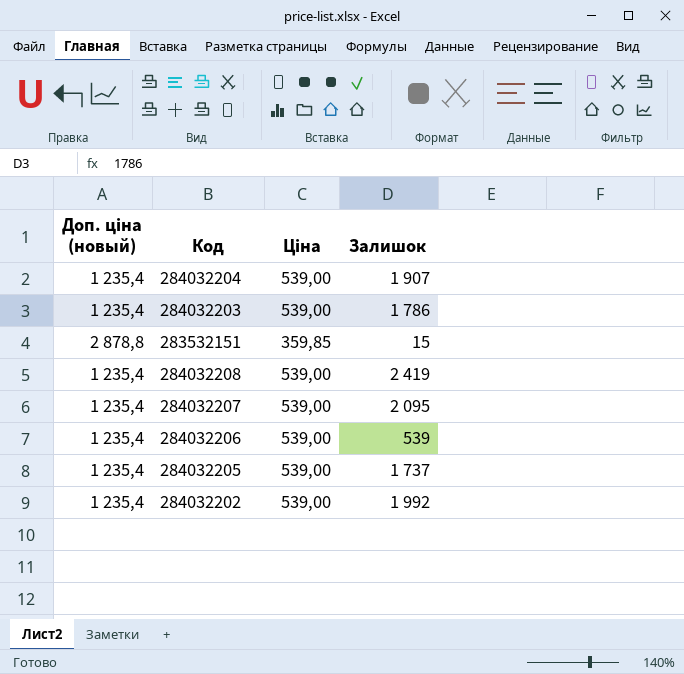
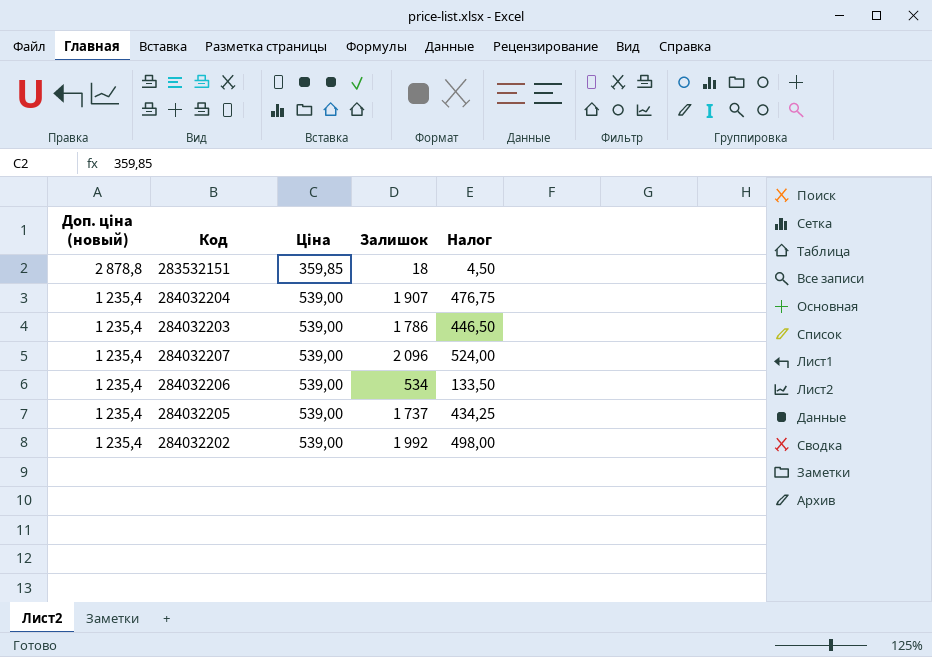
row order: none -> Доп. ціна (новый) descending
column Налог | formula: none -> [Залишок] * 0,25
row 284032208: 1 235,4 | 539,00 | 2 419 -> none
283532151 | Залишок: 15 -> 18
284032207 | Залишок: 2 095 -> 2 096
284032206 | Залишок: 539 -> 534

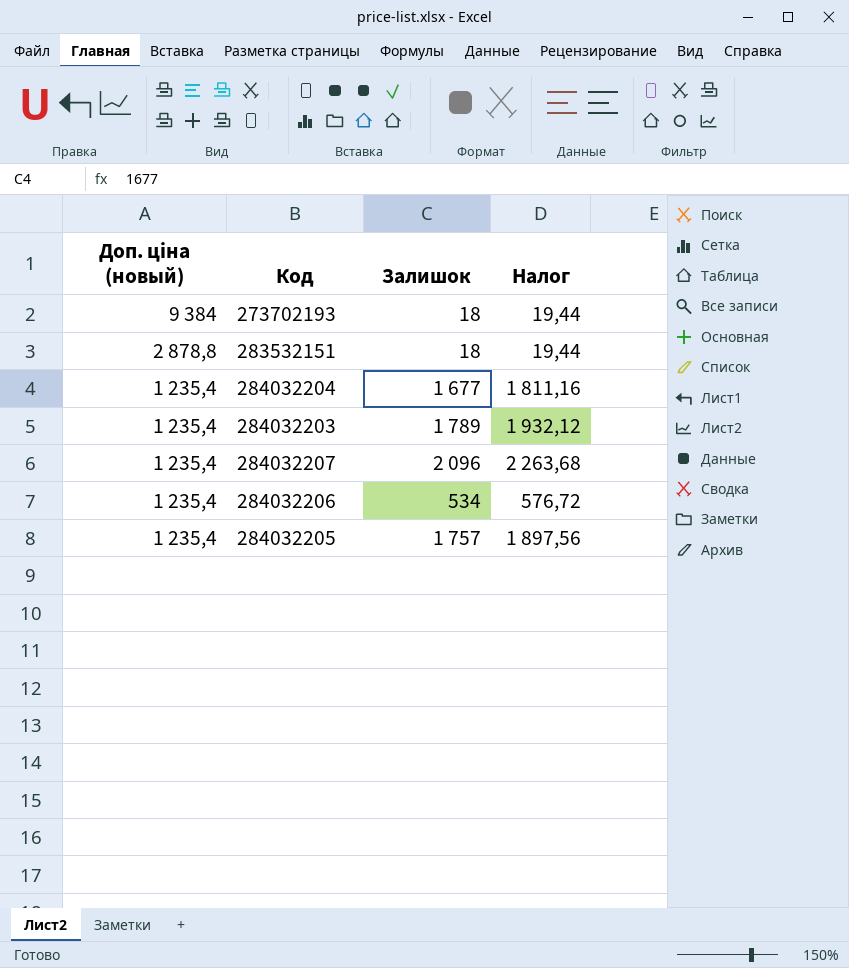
column Ціна | position: 3 -> none
column Налог | formula: [Залишок] * 0,25 -> [Залишок] * 1,08
row 284032202: 1 235,4 | 539,00 | 1 992 | 498,00 -> none
row 273702193: none -> 9 384 | 18 | 19,44
284032204 | Залишок: 1 907 -> 1 677
284032203 | Залишок: 1 786 -> 1 789
284032205 | Залишок: 1 737 -> 1 757

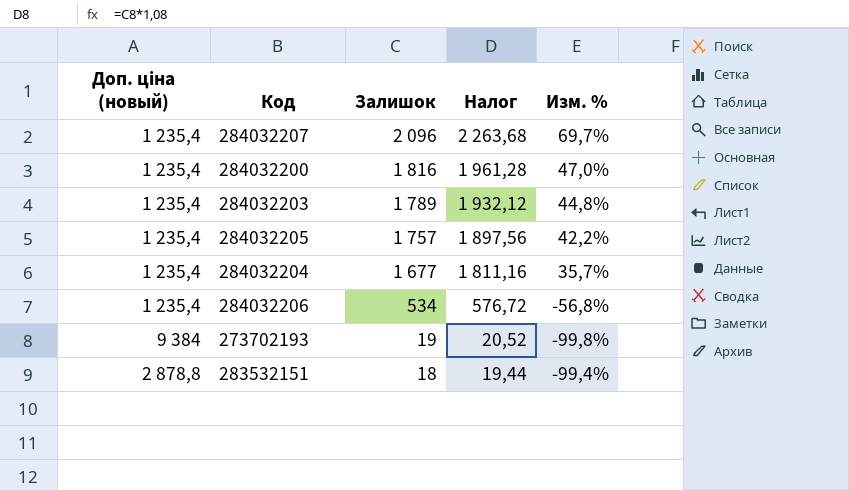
row order: Доп. ціна (новый) descending -> Залишок descending
column Изм. % | formula: none -> ([Залишок] - [Доп. ціна (новый)]) / [Доп. ціна (новый)]
row 284032200: none -> 1 235,4 | 1 816 | 1 961,28 | 47,0%
273702193 | Залишок: 18 -> 19
273702193 | Налог: 19,44 -> 20,52

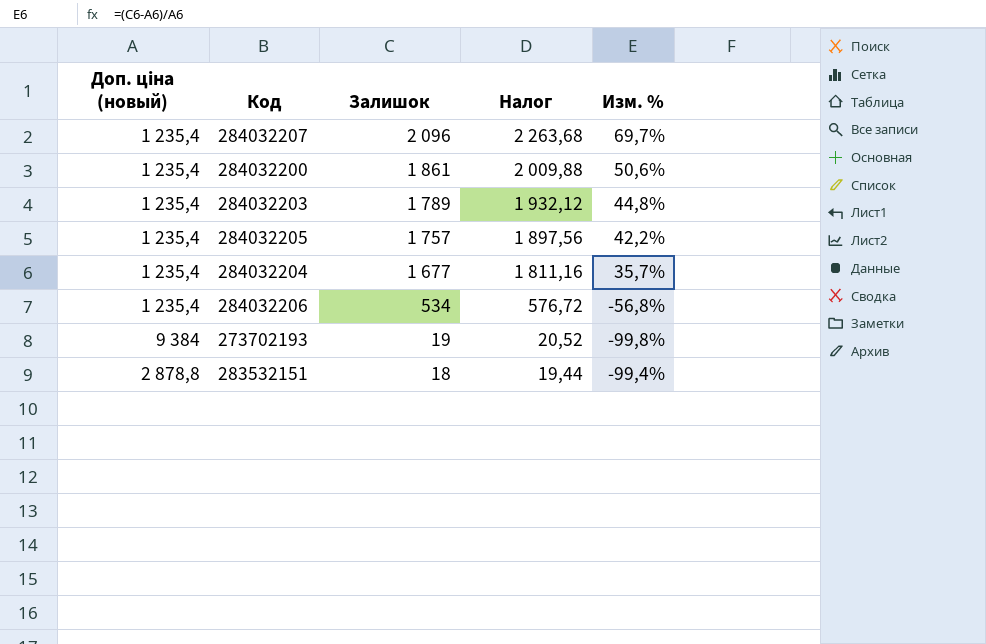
284032200 | Залишок: 1 816 -> 1 861
284032200 | Налог: 1 961,28 -> 2 009,88
284032200 | Изм. %: 47,0% -> 50,6%

